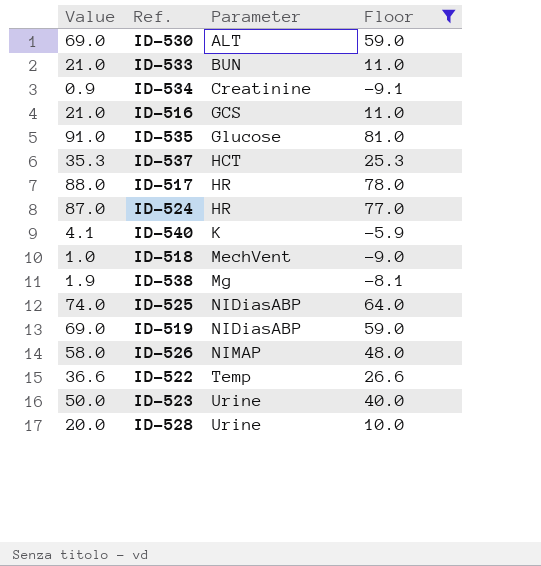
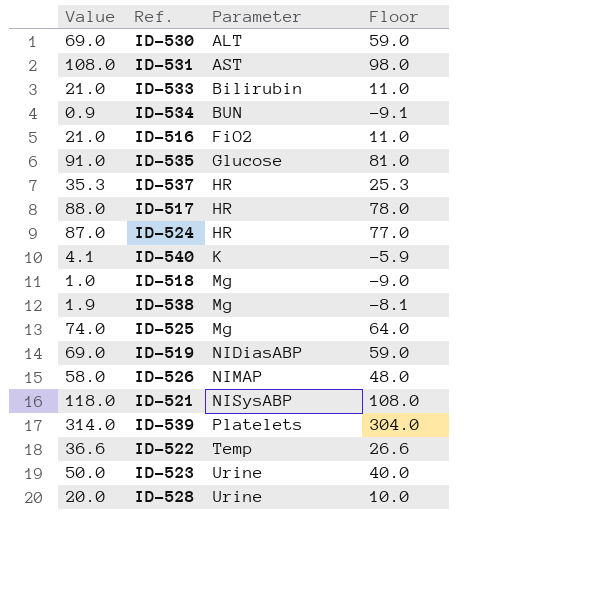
filter: Floor <= 81.0 -> none
ID-533 | Parameter: BUN -> Bilirubin
ID-534 | Parameter: Creatinine -> BUN
ID-516 | Parameter: GCS -> FiO2
ID-537 | Parameter: HCT -> HR
ID-518 | Parameter: MechVent -> Mg
ID-525 | Parameter: NIDiasABP -> Mg

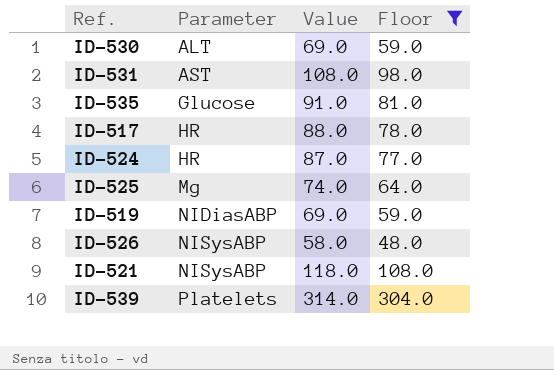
filter: none -> Floor >= 48.0
column Value | position: 1 -> 3
ID-526 | Parameter: NIMAP -> NISysABP

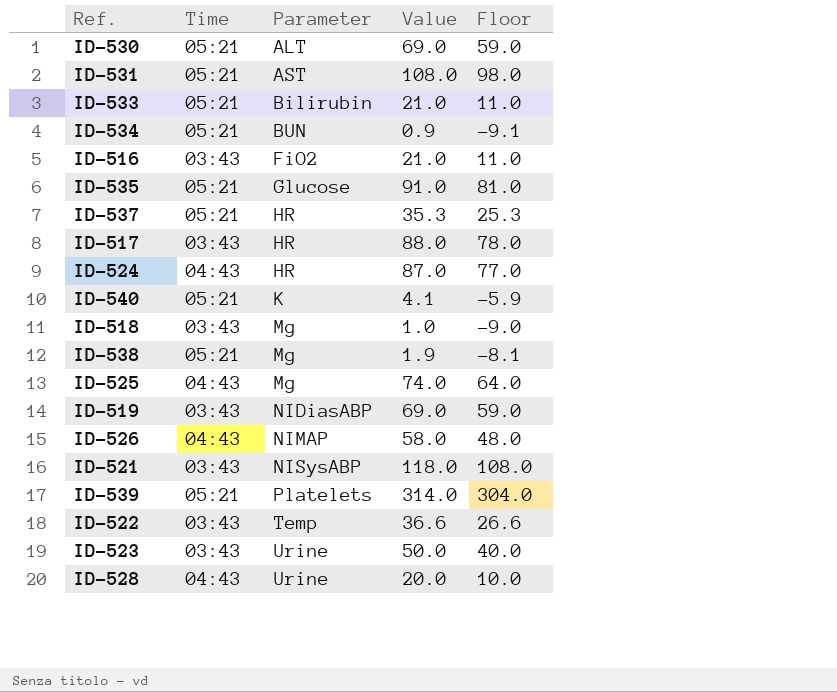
filter: Floor >= 48.0 -> none
column Time | position: none -> 2
ID-526 | Parameter: NISysABP -> NIMAP

